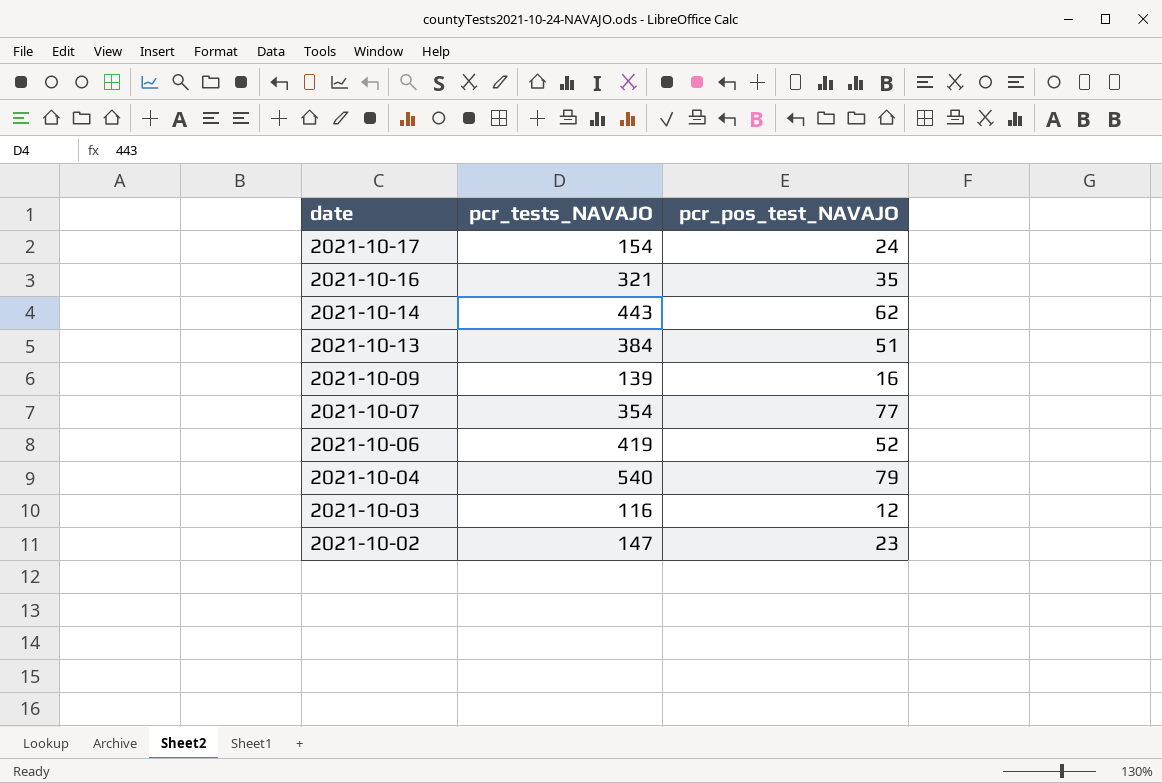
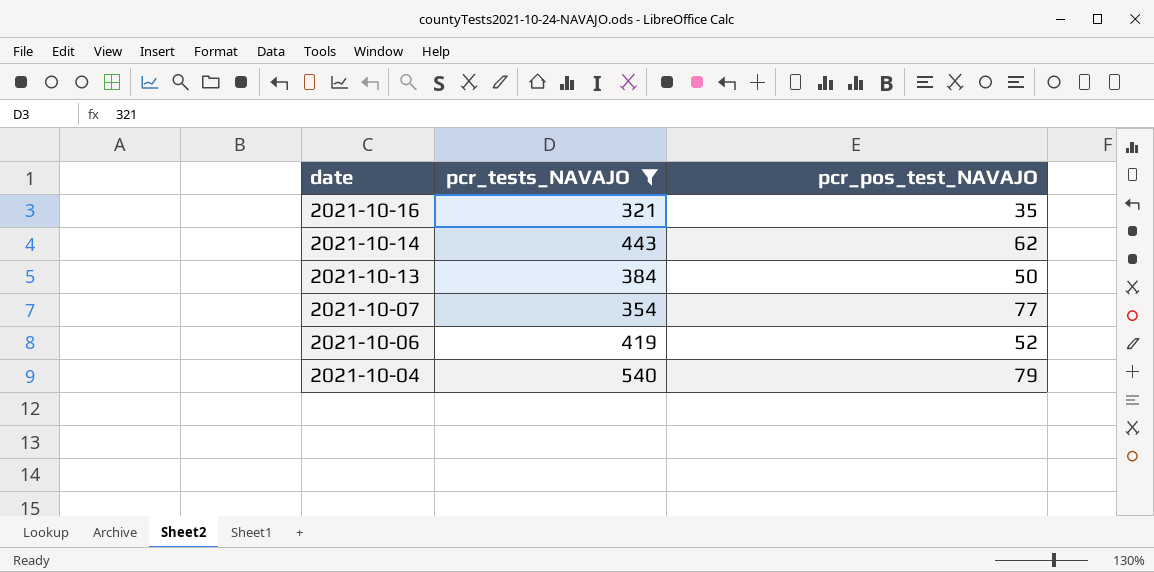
filter: none -> pcr_tests_NAVAJO >= 321
2021-10-13 | pcr_pos_test_NAVAJO: 51 -> 50

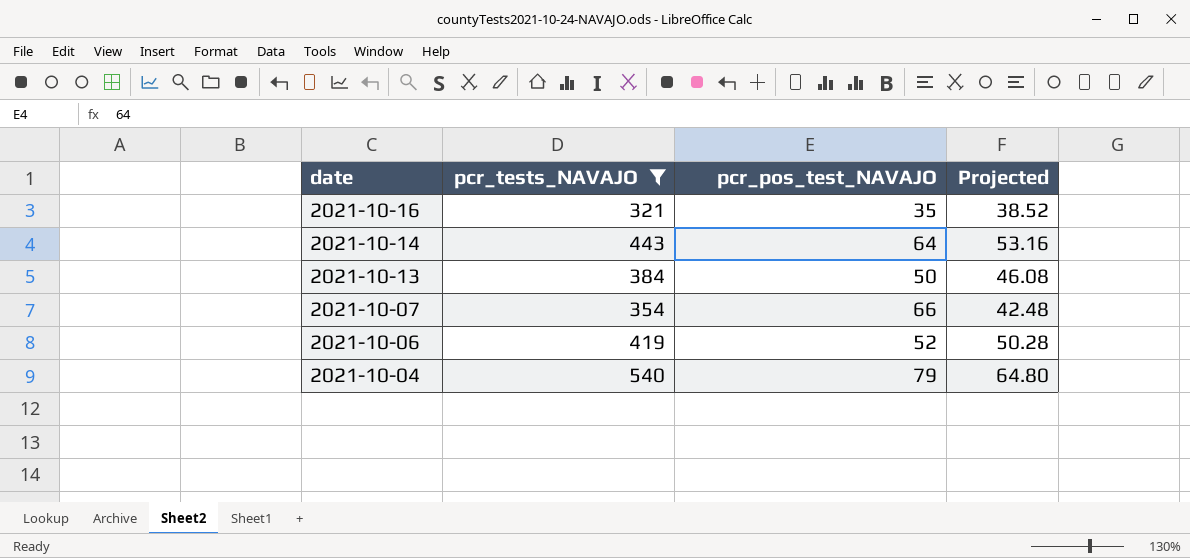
column Projected | formula: none -> [pcr_tests_NAVAJO] * 0.12
2021-10-14 | pcr_pos_test_NAVAJO: 62 -> 64
2021-10-07 | pcr_pos_test_NAVAJO: 77 -> 66

